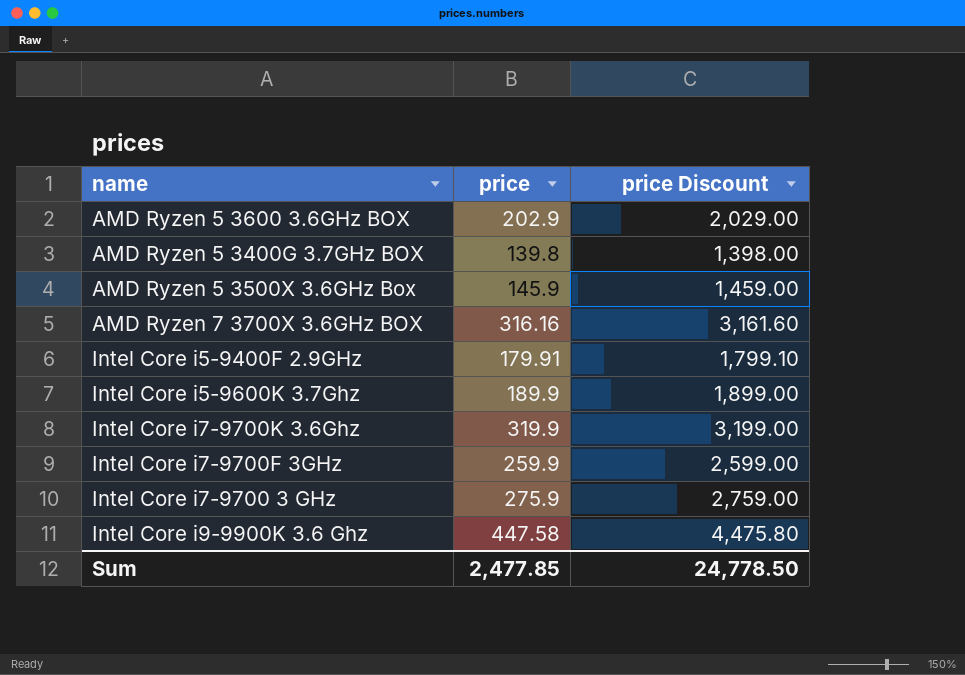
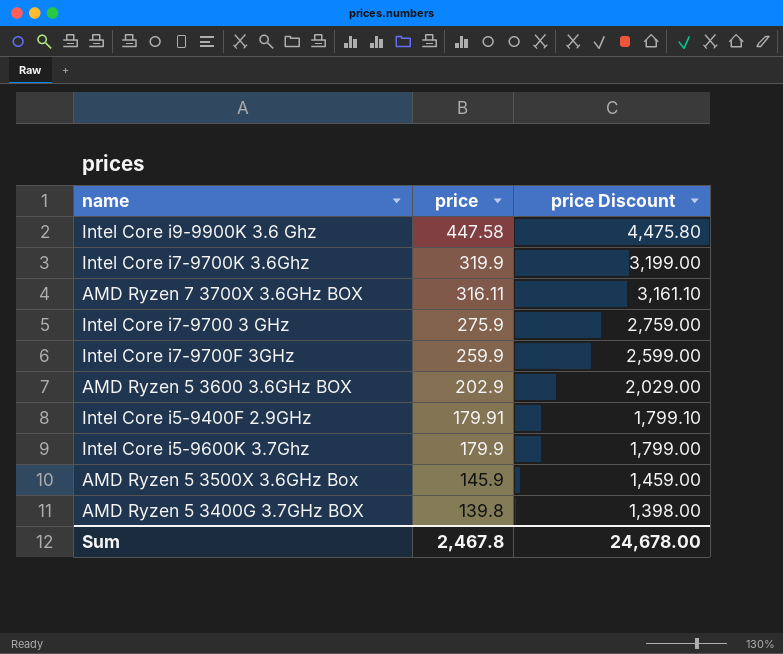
row order: none -> price descending
AMD Ryzen 7 3700X 3.6GHz BOX | price: 316.16 -> 316.11
AMD Ryzen 7 3700X 3.6GHz BOX | price Discount: 3,161.60 -> 3,161.10
Intel Core i5-9600K 3.7Ghz | price: 189.9 -> 179.9
Intel Core i5-9600K 3.7Ghz | price Discount: 1,899.00 -> 1,799.00
Sum | price: 2,477.85 -> 2,467.8
Sum | price Discount: 24,778.50 -> 24,678.00

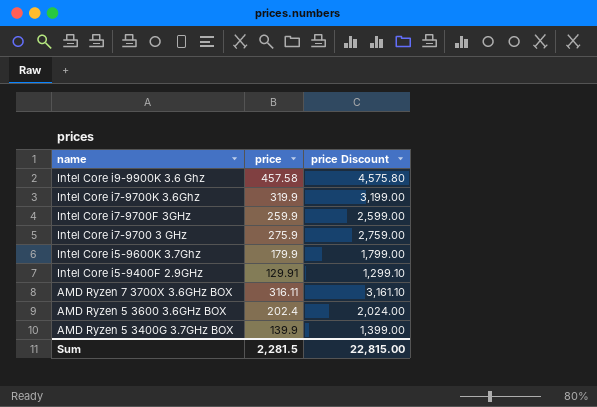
row order: price descending -> name descending
row AMD Ryzen 5 3500X 3.6GHz Box: 145.9 | 1,459.00 -> none
Intel Core i9-9900K 3.6 Ghz | price: 447.58 -> 457.58
Intel Core i9-9900K 3.6 Ghz | price Discount: 4,475.80 -> 4,575.80
Intel Core i5-9400F 2.9GHz | price: 179.91 -> 129.91
Intel Core i5-9400F 2.9GHz | price Discount: 1,799.10 -> 1,299.10
AMD Ryzen 5 3600 3.6GHz BOX | price: 202.9 -> 202.4
AMD Ryzen 5 3600 3.6GHz BOX | price Discount: 2,029.00 -> 2,024.00
AMD Ryzen 5 3400G 3.7GHz BOX | price: 139.8 -> 139.9
AMD Ryzen 5 3400G 3.7GHz BOX | price Discount: 1,398.00 -> 1,399.00
Sum | price: 2,467.8 -> 2,281.5
Sum | price Discount: 24,678.00 -> 22,815.00

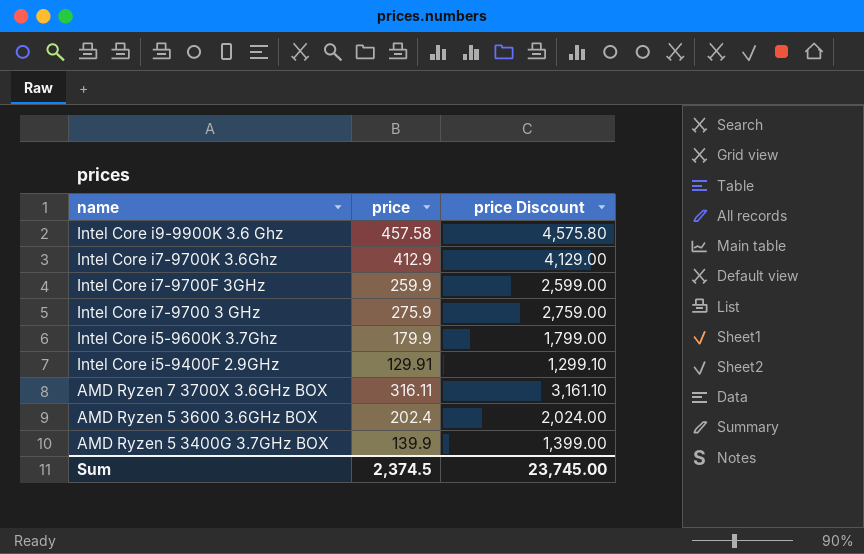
Intel Core i7-9700K 3.6Ghz | price: 319.9 -> 412.9
Intel Core i7-9700K 3.6Ghz | price Discount: 3,199.00 -> 4,129.00
Sum | price: 2,281.5 -> 2,374.5
Sum | price Discount: 22,815.00 -> 23,745.00

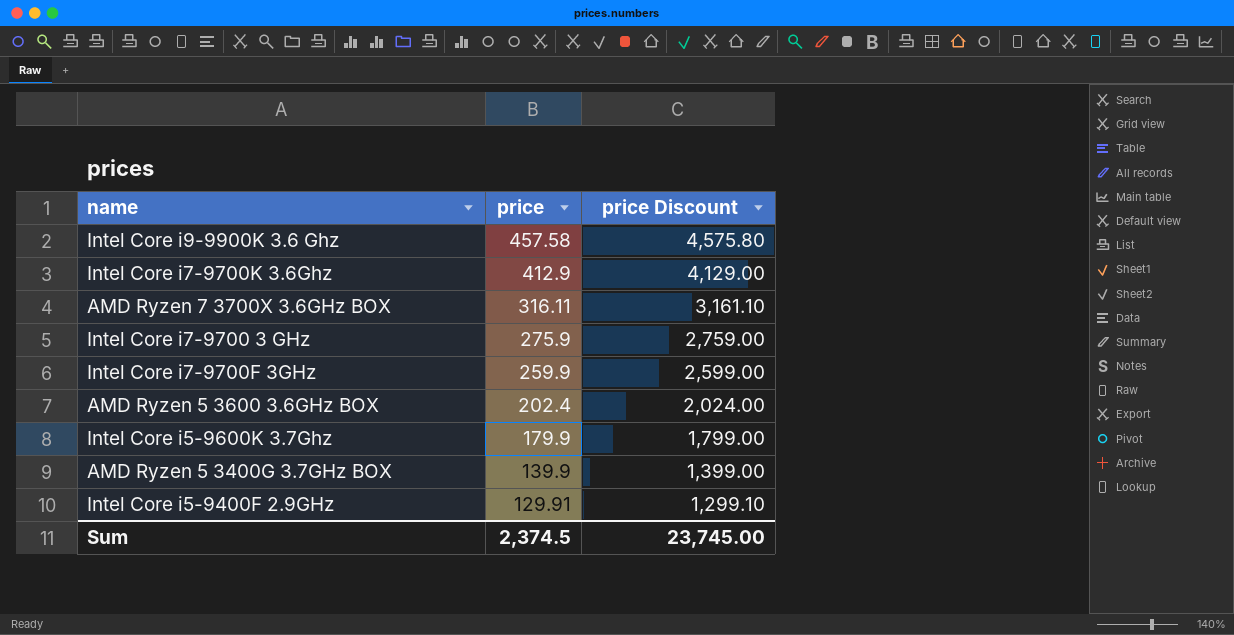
row order: name descending -> price descending

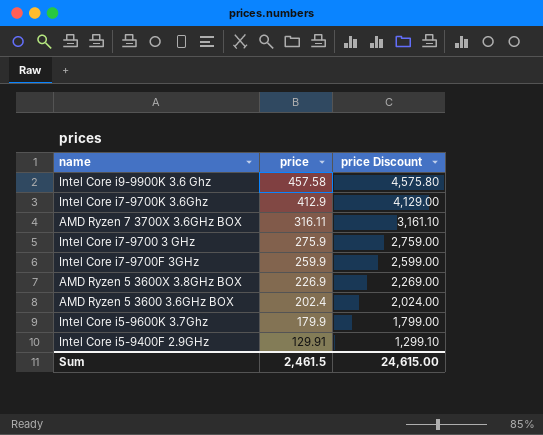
row AMD Ryzen 5 3400G 3.7GHz BOX: 139.9 | 1,399.00 -> none
row AMD Ryzen 5 3600X 3.8GHz BOX: none -> 226.9 | 2,269.00
Sum | price: 2,374.5 -> 2,461.5
Sum | price Discount: 23,745.00 -> 24,615.00

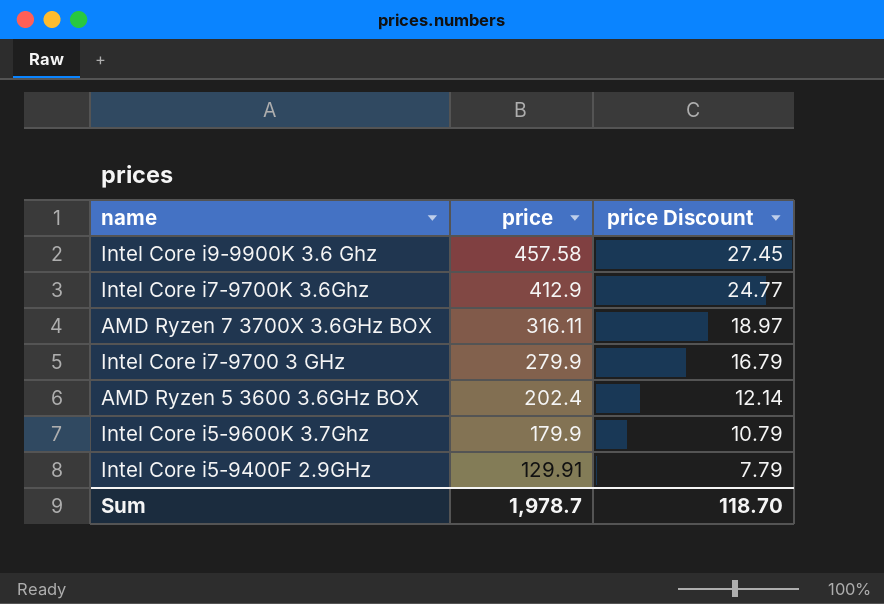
column price Discount | formula: [price] * 10 -> [price] * 0.06
row Intel Core i7-9700F 3GHz: 259.9 | 2,599.00 -> none
row AMD Ryzen 5 3600X 3.8GHz BOX: 226.9 | 2,269.00 -> none
Intel Core i7-9700 3 GHz | price: 275.9 -> 279.9
Sum | price: 2,461.5 -> 1,978.7
Sum | price Discount: 24,615.00 -> 118.70

